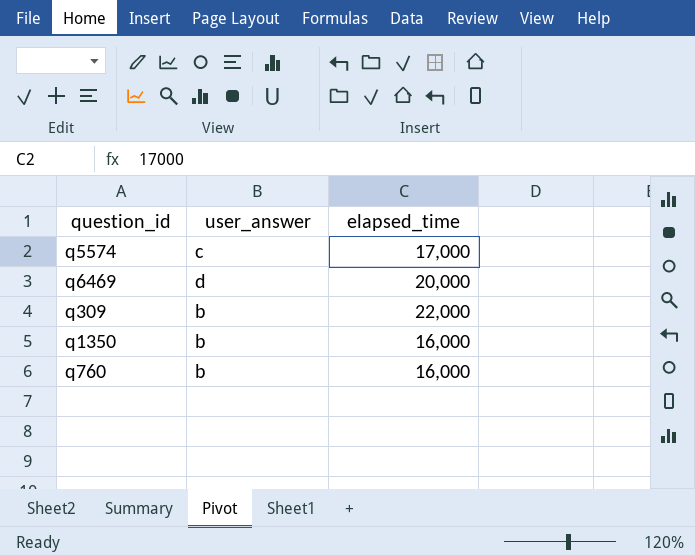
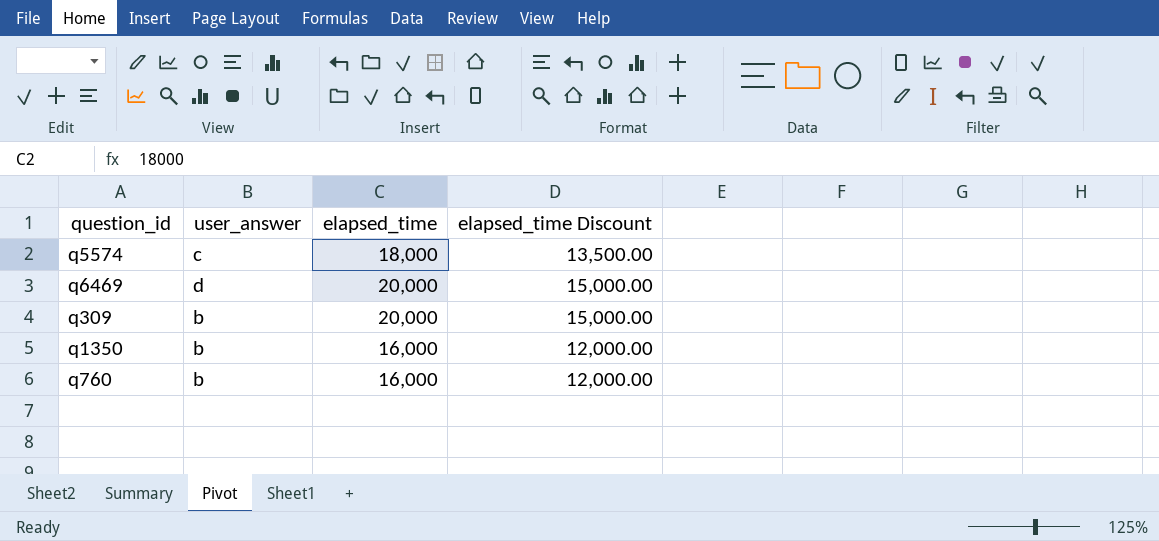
column elapsed_time Discount | formula: none -> [elapsed_time] * 0.75
q5574 | elapsed_time: 17,000 -> 18,000
q309 | elapsed_time: 22,000 -> 20,000

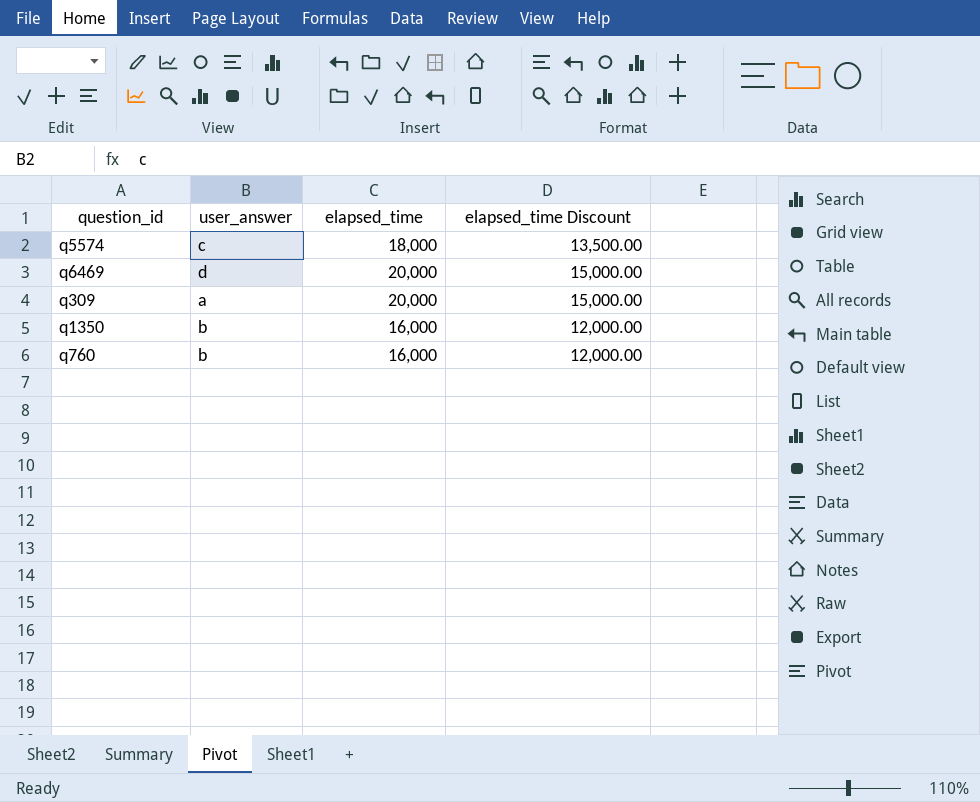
q309 | user_answer: b -> a

